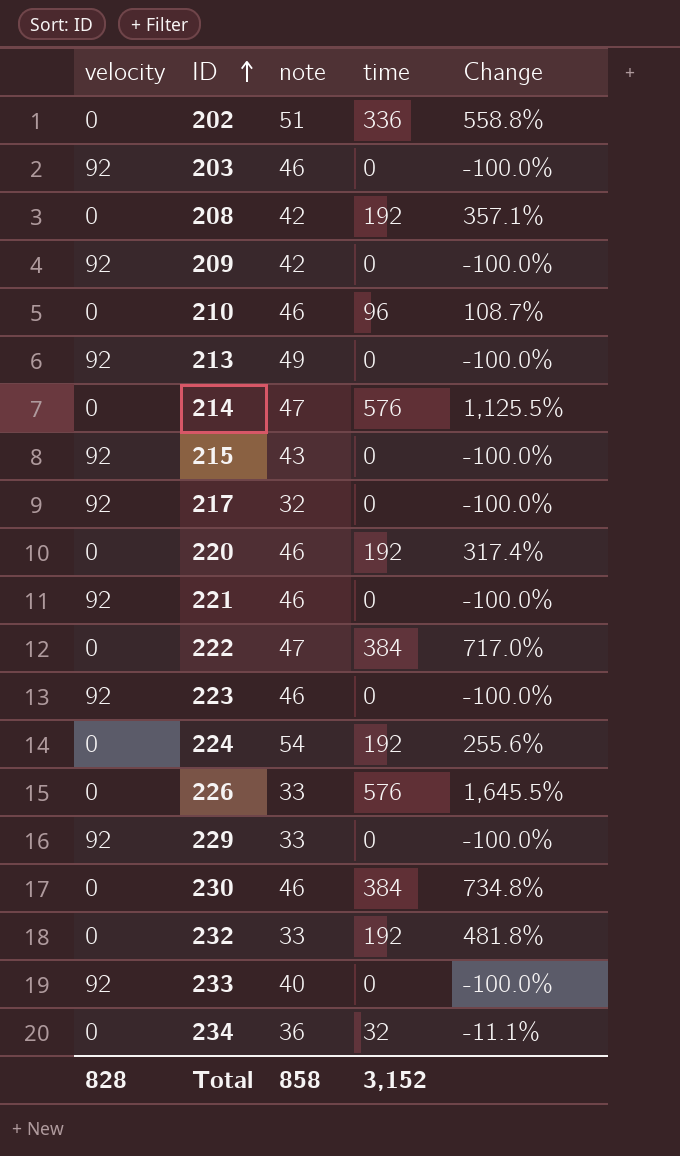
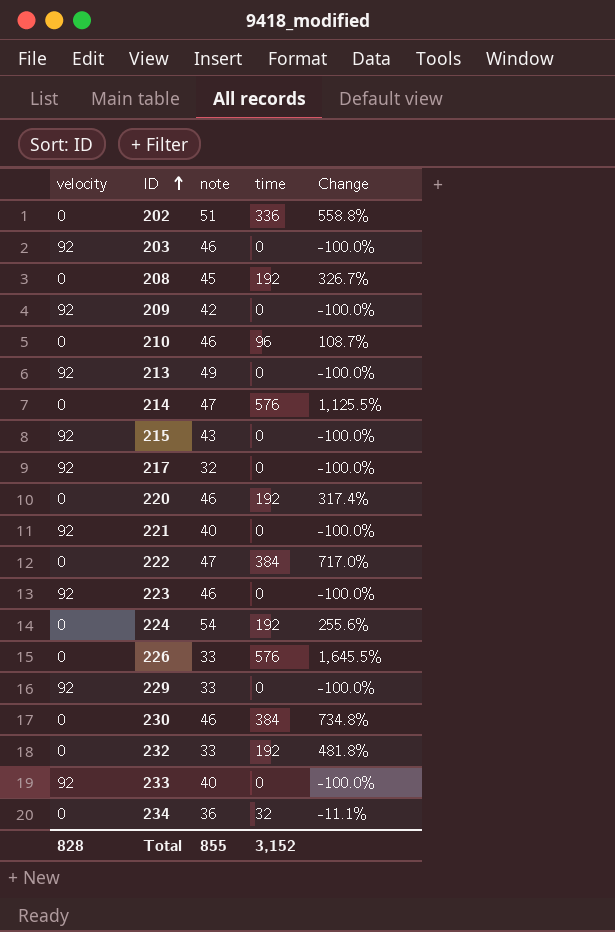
208 | note: 42 -> 45
208 | Change: 357.1% -> 326.7%
221 | note: 46 -> 40
Total | note: 858 -> 855

